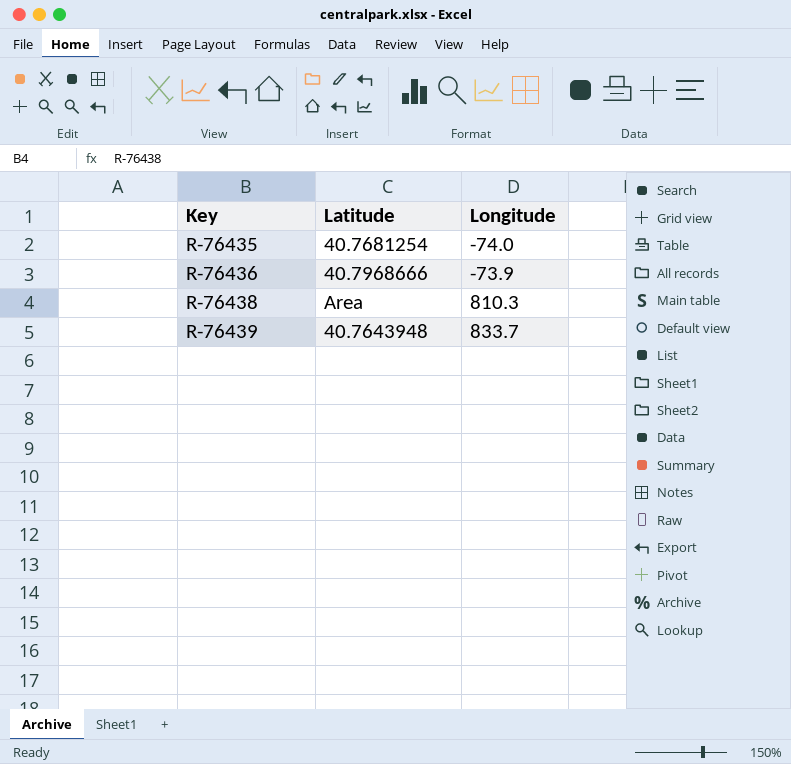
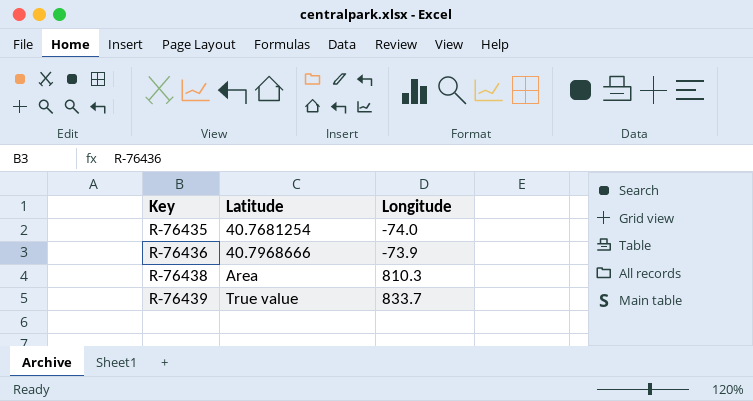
R-76439 | Latitude: 40.7643948 -> True value

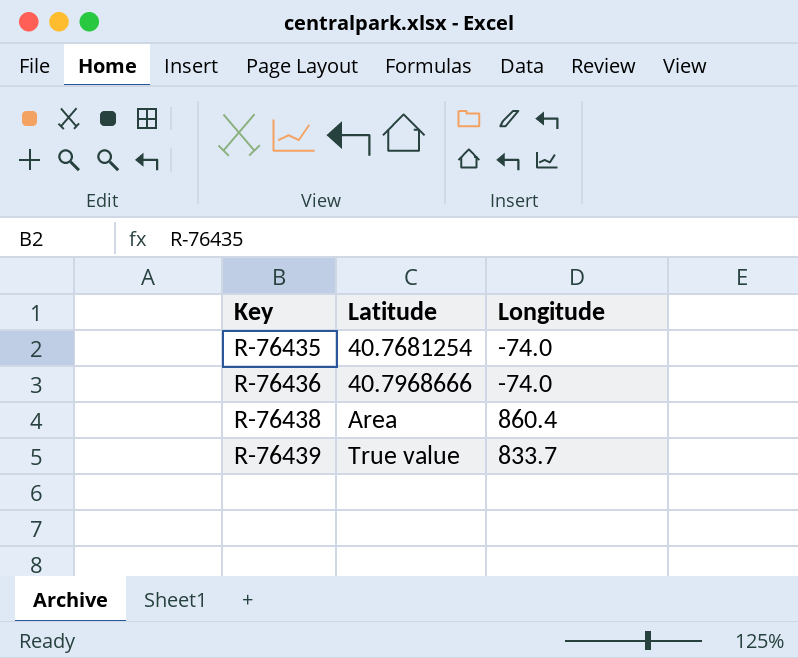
R-76436 | Longitude: -73.9 -> -74.0
R-76438 | Longitude: 810.3 -> 860.4

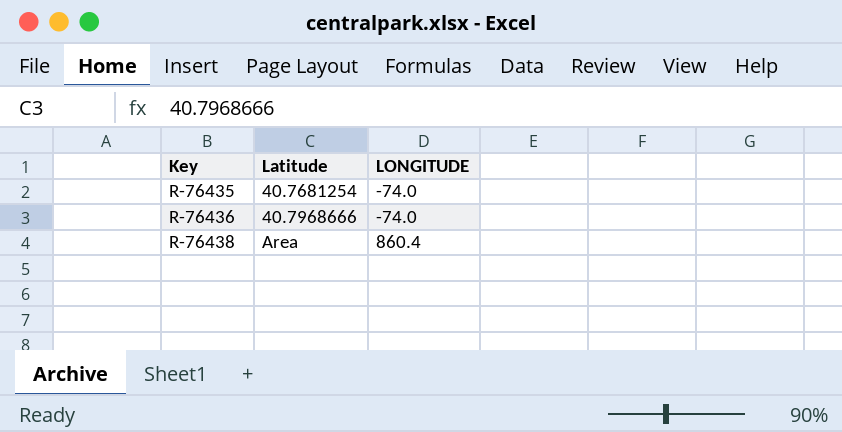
column name: Longitude -> LONGITUDE
row R-76439: True value | 833.7 -> none

